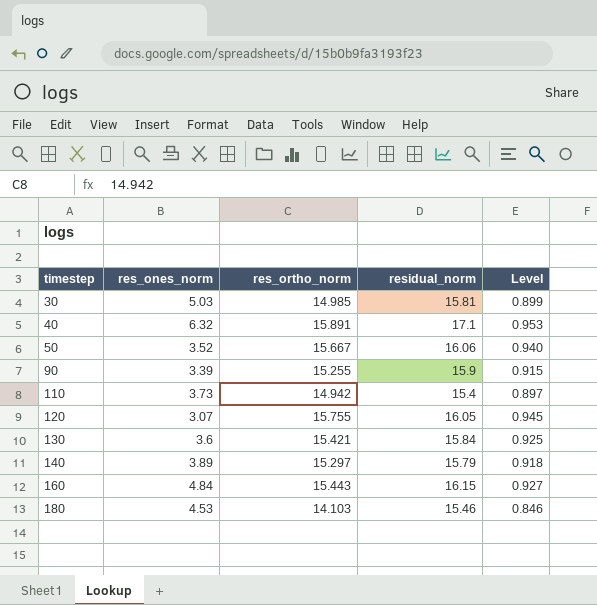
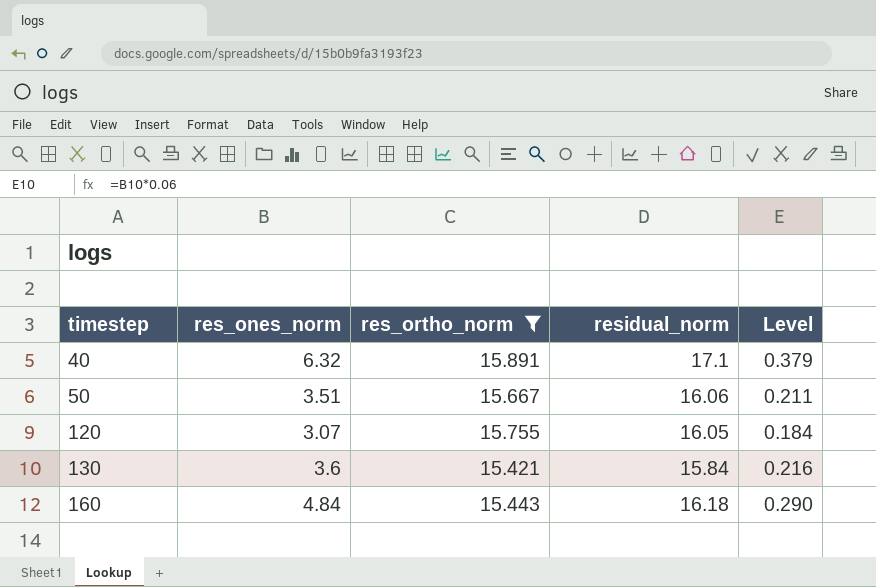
filter: none -> res_ortho_norm >= 15.421
column Level | formula: [res_ortho_norm] * 0.06 -> [res_ones_norm] * 0.06
50 | res_ones_norm: 3.52 -> 3.51
160 | residual_norm: 16.15 -> 16.18

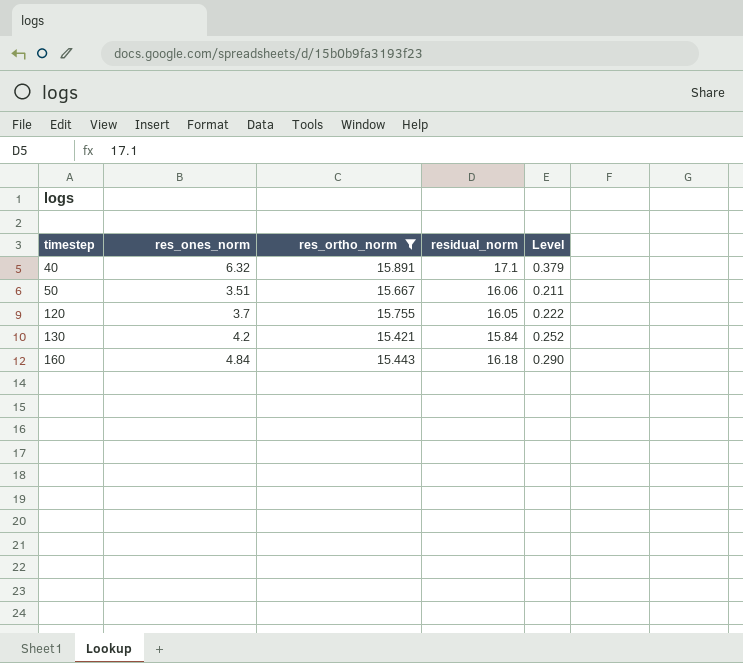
120 | res_ones_norm: 3.07 -> 3.7
120 | Level: 0.184 -> 0.222
130 | res_ones_norm: 3.6 -> 4.2
130 | Level: 0.216 -> 0.252

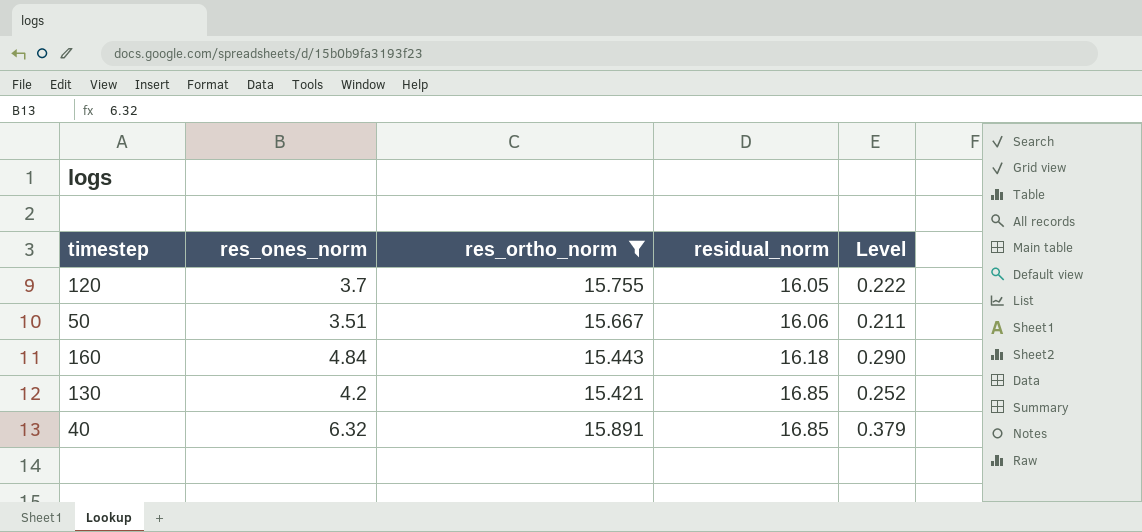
row order: timestep ascending -> residual_norm ascending
130 | residual_norm: 15.84 -> 16.85
40 | residual_norm: 17.1 -> 16.85

